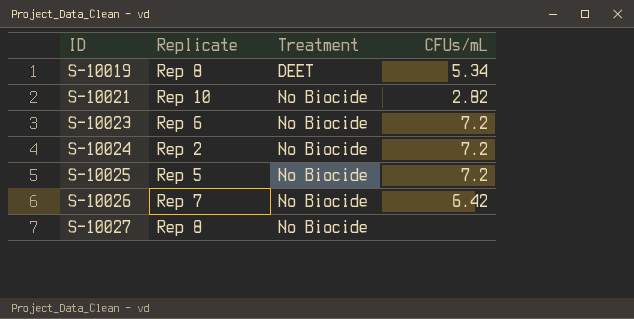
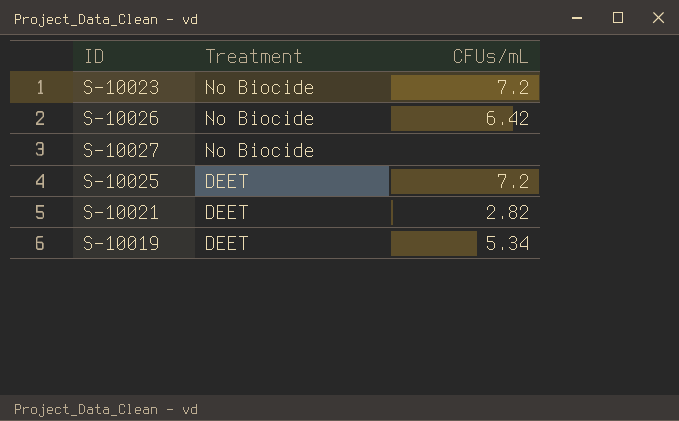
row order: ID ascending -> Treatment descending
column Replicate | position: 2 -> none
row S-10024: Rep 2 | No Biocide | 7.2 -> none
S-10025 | Treatment: No Biocide -> DEET
S-10021 | Treatment: No Biocide -> DEET

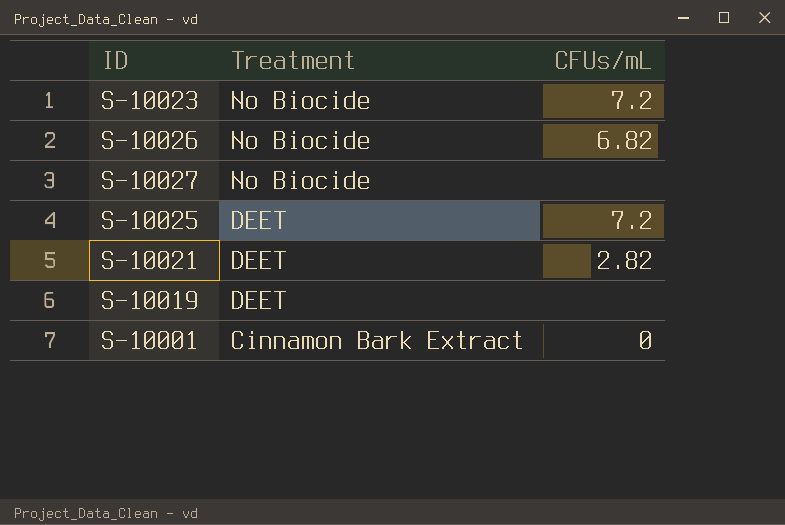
S-10026 | CFUs/mL: 6.42 -> 6.82
S-10019 | CFUs/mL: 5.34 -> none
row S-10001: none -> Cinnamon Bark Extract | 0

